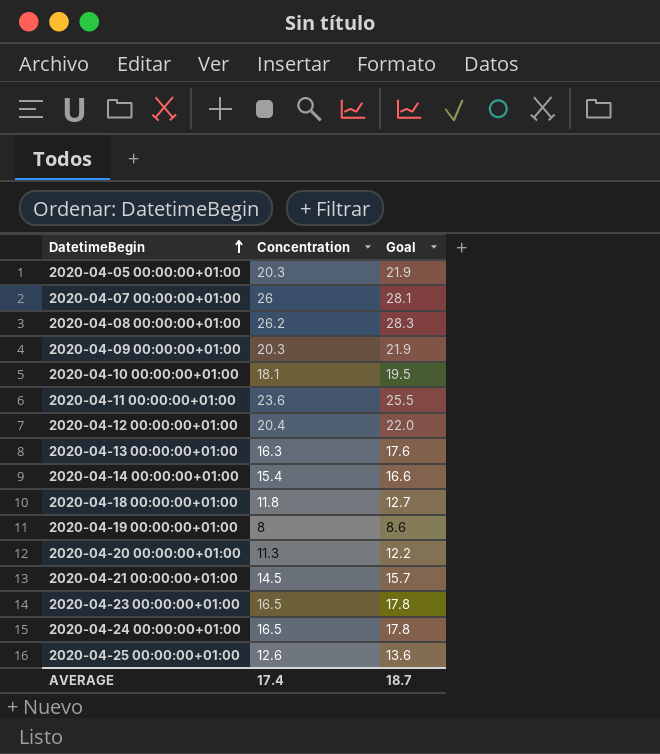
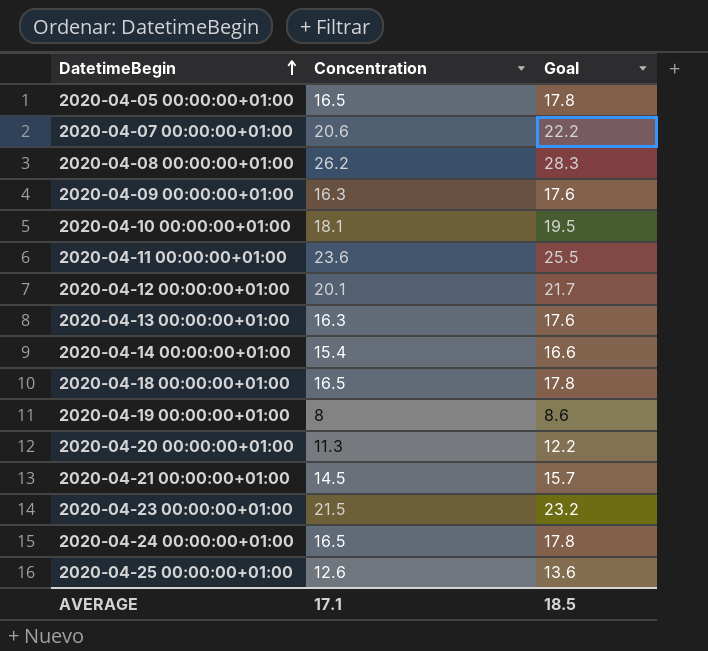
2020-04-05 00:00:00+01:00 | Concentration: 20.3 -> 16.5
2020-04-05 00:00:00+01:00 | Goal: 21.9 -> 17.8
2020-04-07 00:00:00+01:00 | Concentration: 26 -> 20.6
2020-04-07 00:00:00+01:00 | Goal: 28.1 -> 22.2
2020-04-09 00:00:00+01:00 | Concentration: 20.3 -> 16.3
2020-04-09 00:00:00+01:00 | Goal: 21.9 -> 17.6
2020-04-12 00:00:00+01:00 | Concentration: 20.4 -> 20.1
2020-04-12 00:00:00+01:00 | Goal: 22.0 -> 21.7
2020-04-18 00:00:00+01:00 | Concentration: 11.8 -> 16.5
2020-04-18 00:00:00+01:00 | Goal: 12.7 -> 17.8
2020-04-23 00:00:00+01:00 | Concentration: 16.5 -> 21.5
2020-04-23 00:00:00+01:00 | Goal: 17.8 -> 23.2
AVERAGE | Concentration: 17.4 -> 17.1
AVERAGE | Goal: 18.7 -> 18.5

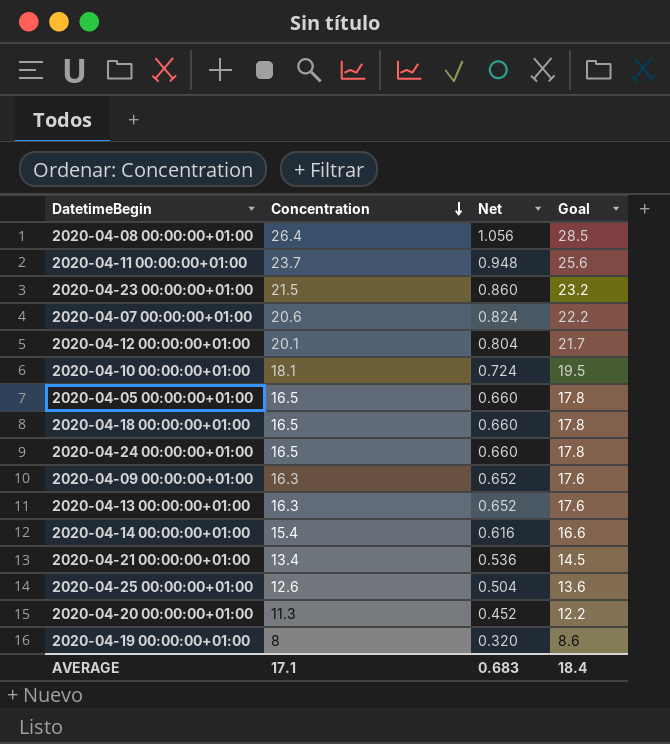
row order: DatetimeBegin ascending -> Concentration descending
column Net | formula: none -> [Concentration] * 0.04
2020-04-08 00:00:00+01:00 | Concentration: 26.2 -> 26.4
2020-04-08 00:00:00+01:00 | Goal: 28.3 -> 28.5
2020-04-11 00:00:00+01:00 | Concentration: 23.6 -> 23.7
2020-04-11 00:00:00+01:00 | Goal: 25.5 -> 25.6
2020-04-21 00:00:00+01:00 | Concentration: 14.5 -> 13.4
2020-04-21 00:00:00+01:00 | Goal: 15.7 -> 14.5
AVERAGE | Goal: 18.5 -> 18.4

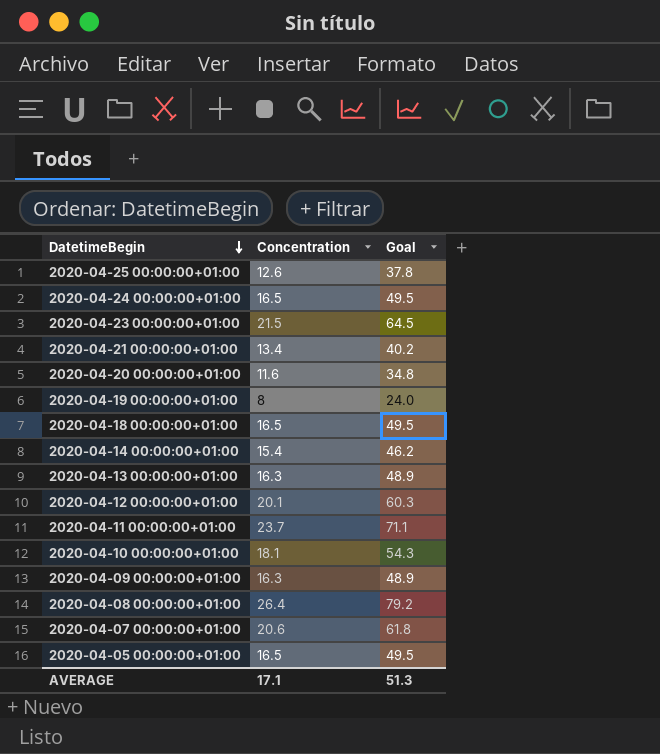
row order: Concentration descending -> DatetimeBegin descending
column Net | formula: [Concentration] * 0.04 -> none
column Goal | formula: [Concentration] * 1.08 -> [Concentration] * 3
2020-04-20 00:00:00+01:00 | Concentration: 11.3 -> 11.6
AVERAGE | Goal: 18.4 -> 51.3

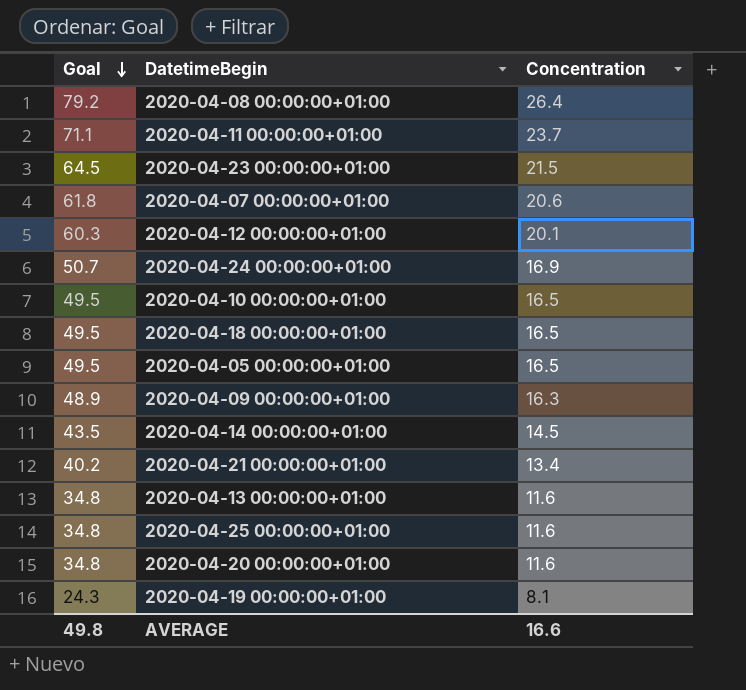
row order: DatetimeBegin descending -> Goal descending
column Goal | position: 3 -> 1
2020-04-24 00:00:00+01:00 | Goal: 49.5 -> 50.7
2020-04-24 00:00:00+01:00 | Concentration: 16.5 -> 16.9
2020-04-10 00:00:00+01:00 | Goal: 54.3 -> 49.5
2020-04-10 00:00:00+01:00 | Concentration: 18.1 -> 16.5
2020-04-14 00:00:00+01:00 | Goal: 46.2 -> 43.5
2020-04-14 00:00:00+01:00 | Concentration: 15.4 -> 14.5
2020-04-13 00:00:00+01:00 | Goal: 48.9 -> 34.8
2020-04-13 00:00:00+01:00 | Concentration: 16.3 -> 11.6
2020-04-25 00:00:00+01:00 | Goal: 37.8 -> 34.8
2020-04-25 00:00:00+01:00 | Concentration: 12.6 -> 11.6
2020-04-19 00:00:00+01:00 | Goal: 24.0 -> 24.3
2020-04-19 00:00:00+01:00 | Concentration: 8 -> 8.1
AVERAGE | Goal: 51.3 -> 49.8
AVERAGE | Concentration: 17.1 -> 16.6

